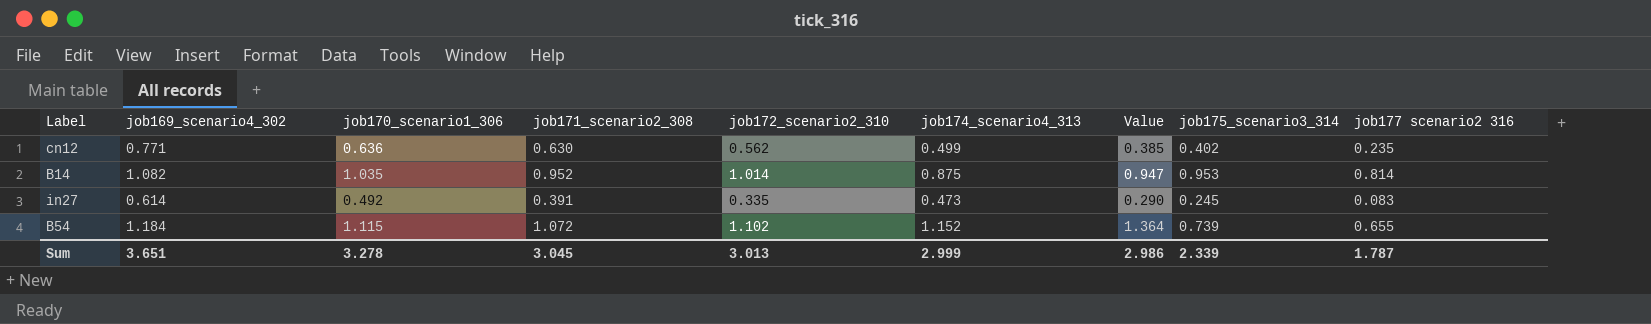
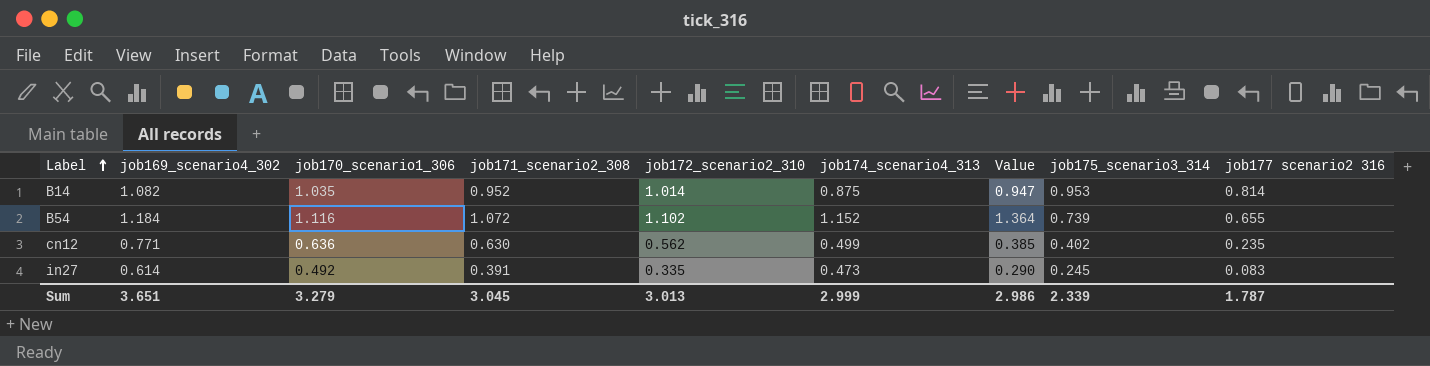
row order: none -> Label ascending
B54 | job170_scenario1_306: 1.115 -> 1.116
Sum | job170_scenario1_306: 3.278 -> 3.279

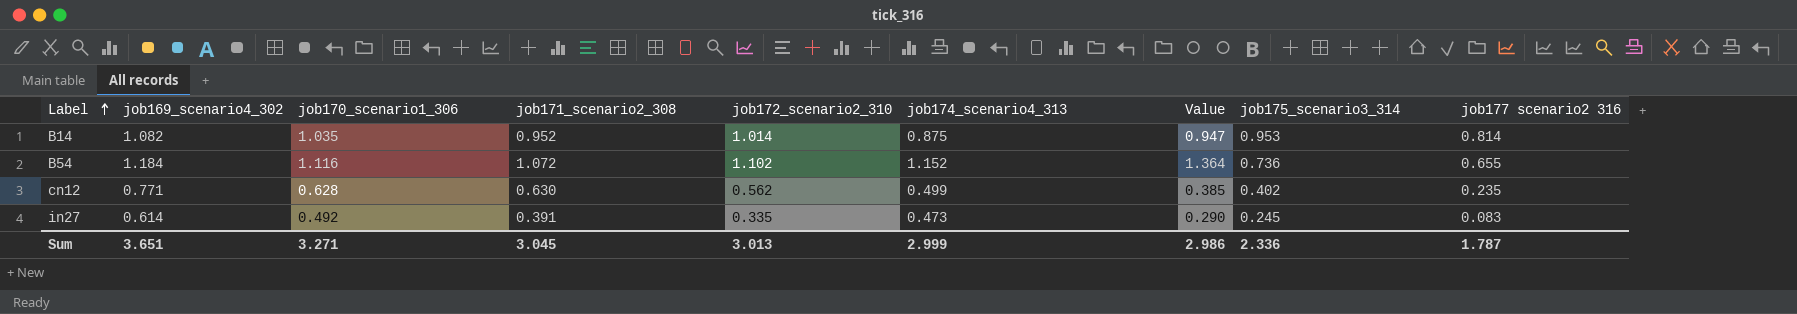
B54 | job175_scenario3_314: 0.739 -> 0.736
cn12 | job170_scenario1_306: 0.636 -> 0.628
Sum | job170_scenario1_306: 3.279 -> 3.271
Sum | job175_scenario3_314: 2.339 -> 2.336

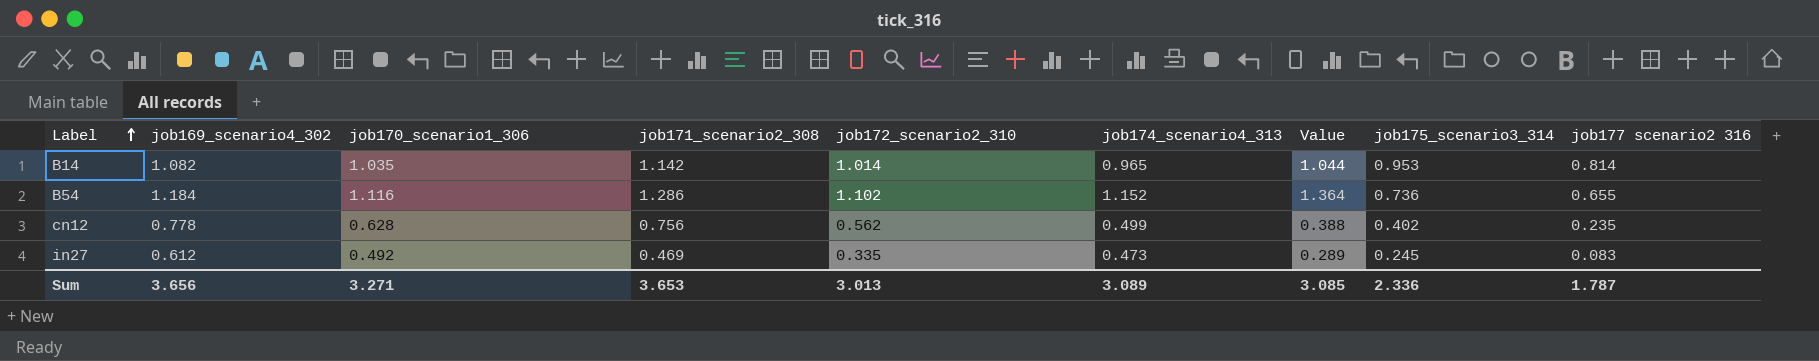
B14 | job171_scenario2_308: 0.952 -> 1.142
B14 | job174_scenario4_313: 0.875 -> 0.965
B14 | Value: 0.947 -> 1.044
B54 | job171_scenario2_308: 1.072 -> 1.286
cn12 | job169_scenario4_302: 0.771 -> 0.778
cn12 | job171_scenario2_308: 0.630 -> 0.756
cn12 | Value: 0.385 -> 0.388
in27 | job169_scenario4_302: 0.614 -> 0.612
in27 | job171_scenario2_308: 0.391 -> 0.469
in27 | Value: 0.290 -> 0.289
Sum | job169_scenario4_302: 3.651 -> 3.656
Sum | job171_scenario2_308: 3.045 -> 3.653
Sum | job174_scenario4_313: 2.999 -> 3.089
Sum | Value: 2.986 -> 3.085

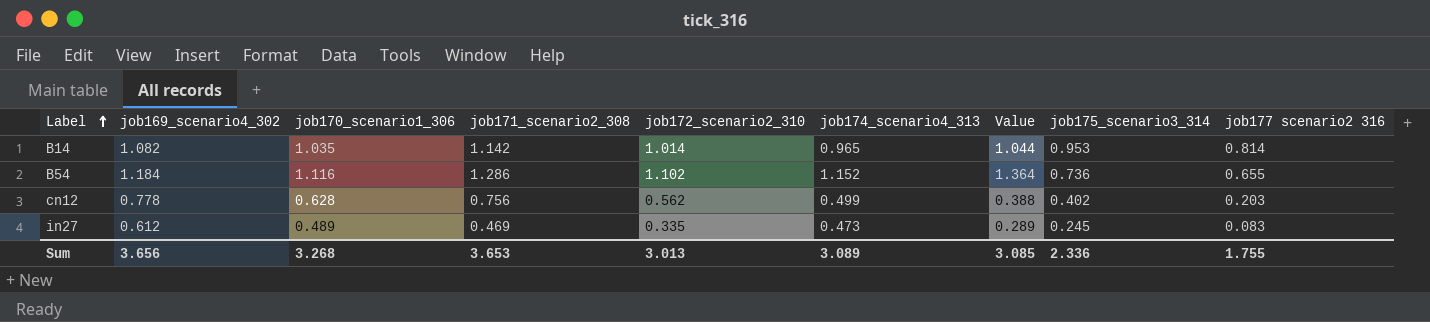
cn12 | job177 scenario2 316: 0.235 -> 0.203
in27 | job170_scenario1_306: 0.492 -> 0.489
Sum | job170_scenario1_306: 3.271 -> 3.268
Sum | job177 scenario2 316: 1.787 -> 1.755

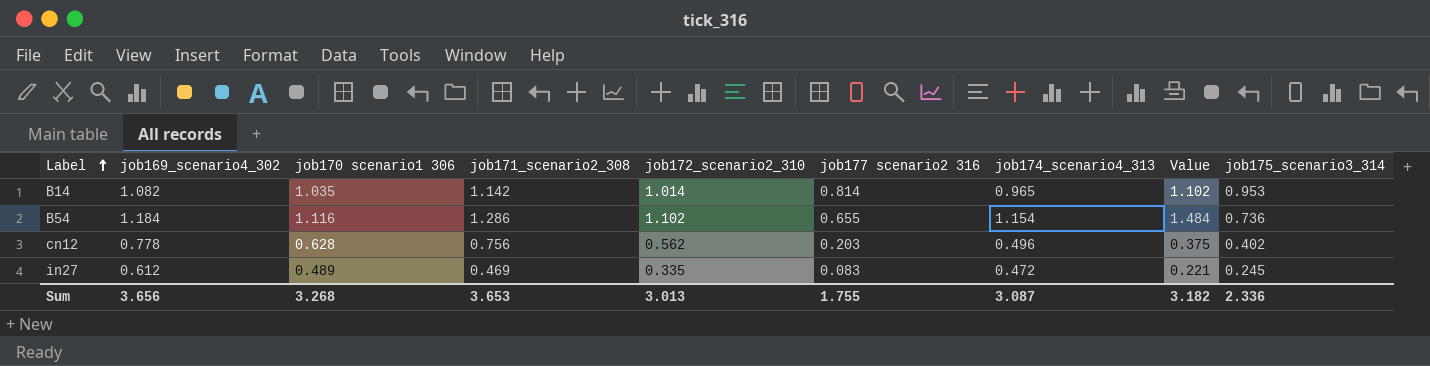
column name: job170_scenario1_306 -> job170 scenario1 306
column job177 scenario2 316 | position: 9 -> 6
column Value | formula: [job169_scenario4_302] * [job174_scenario4_313] -> [job171_scenario2_308] * [job174_scenario4_313]
B54 | job174_scenario4_313: 1.152 -> 1.154
cn12 | job174_scenario4_313: 0.499 -> 0.496
in27 | job174_scenario4_313: 0.473 -> 0.472
Sum | job174_scenario4_313: 3.089 -> 3.087
Sum | Value: 3.085 -> 3.182

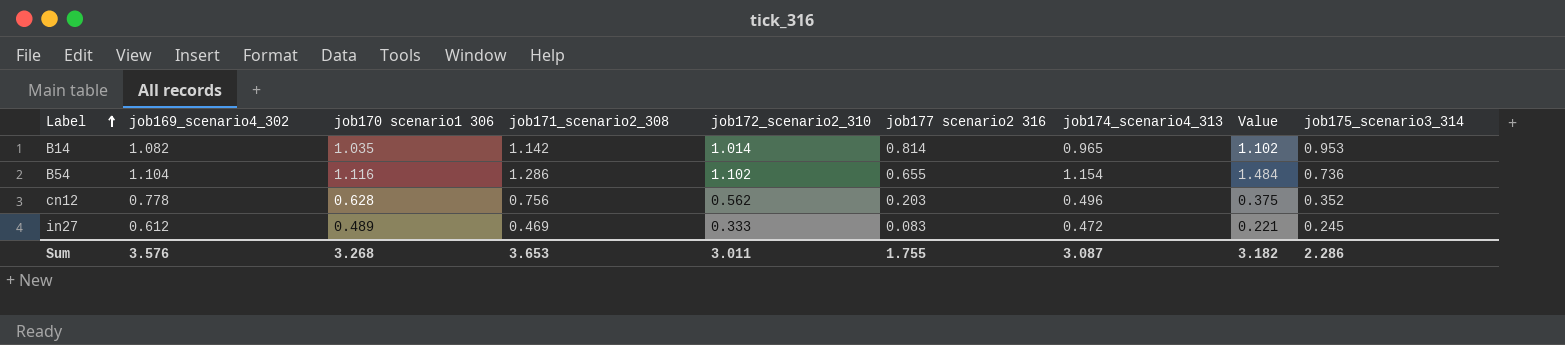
B54 | job169_scenario4_302: 1.184 -> 1.104
cn12 | job175_scenario3_314: 0.402 -> 0.352
in27 | job172_scenario2_310: 0.335 -> 0.333
Sum | job169_scenario4_302: 3.656 -> 3.576
Sum | job172_scenario2_310: 3.013 -> 3.011
Sum | job175_scenario3_314: 2.336 -> 2.286

